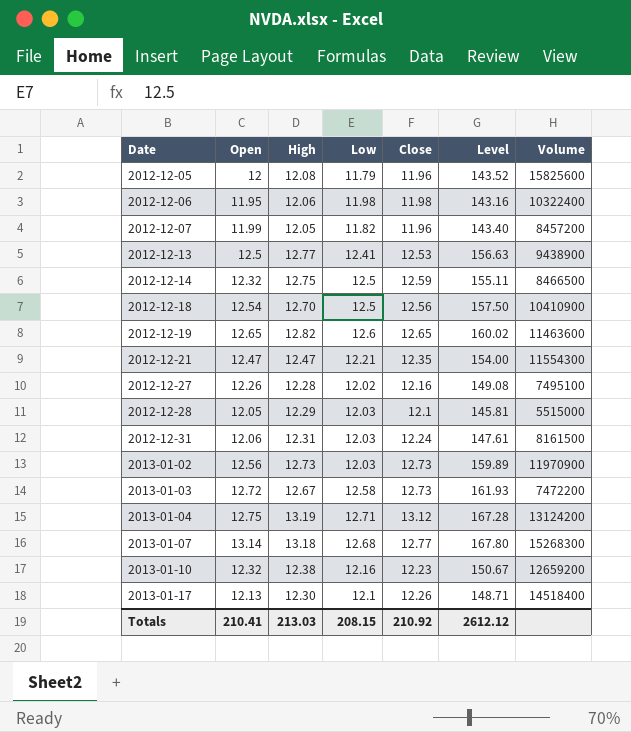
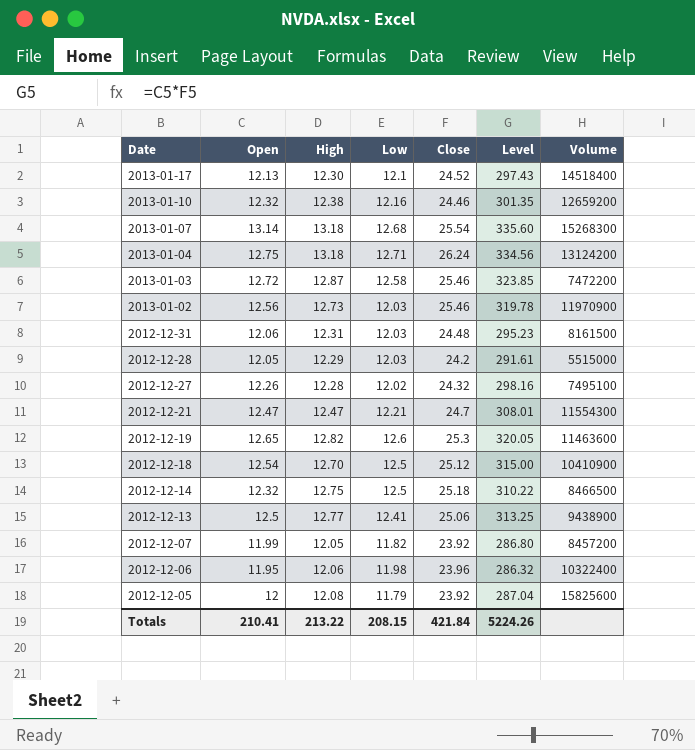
row order: Date ascending -> Date descending
2013-01-17 | Close: 12.26 -> 24.52
2013-01-17 | Level: 148.71 -> 297.43
2013-01-10 | Close: 12.23 -> 24.46
2013-01-10 | Level: 150.67 -> 301.35
2013-01-07 | Close: 12.77 -> 25.54
2013-01-07 | Level: 167.80 -> 335.60
2013-01-04 | High: 13.19 -> 13.18
2013-01-04 | Close: 13.12 -> 26.24
2013-01-04 | Level: 167.28 -> 334.56
2013-01-03 | High: 12.67 -> 12.87
2013-01-03 | Close: 12.73 -> 25.46
2013-01-03 | Level: 161.93 -> 323.85
2013-01-02 | Close: 12.73 -> 25.46
2013-01-02 | Level: 159.89 -> 319.78
2012-12-31 | Close: 12.24 -> 24.48
2012-12-31 | Level: 147.61 -> 295.23
2012-12-28 | Close: 12.1 -> 24.2
2012-12-28 | Level: 145.81 -> 291.61
2012-12-27 | Close: 12.16 -> 24.32
2012-12-27 | Level: 149.08 -> 298.16
2012-12-21 | Close: 12.35 -> 24.7
2012-12-21 | Level: 154.00 -> 308.01
2012-12-19 | Close: 12.65 -> 25.3
2012-12-19 | Level: 160.02 -> 320.05
2012-12-18 | Close: 12.56 -> 25.12
2012-12-18 | Level: 157.50 -> 315.00
2012-12-14 | Close: 12.59 -> 25.18
2012-12-14 | Level: 155.11 -> 310.22
2012-12-13 | Close: 12.53 -> 25.06
2012-12-13 | Level: 156.63 -> 313.25
2012-12-07 | Close: 11.96 -> 23.92
2012-12-07 | Level: 143.40 -> 286.80
2012-12-06 | Close: 11.98 -> 23.96
2012-12-06 | Level: 143.16 -> 286.32
2012-12-05 | Close: 11.96 -> 23.92
2012-12-05 | Level: 143.52 -> 287.04
Totals | High: 213.03 -> 213.22
Totals | Close: 210.92 -> 421.84
Totals | Level: 2612.12 -> 5224.26

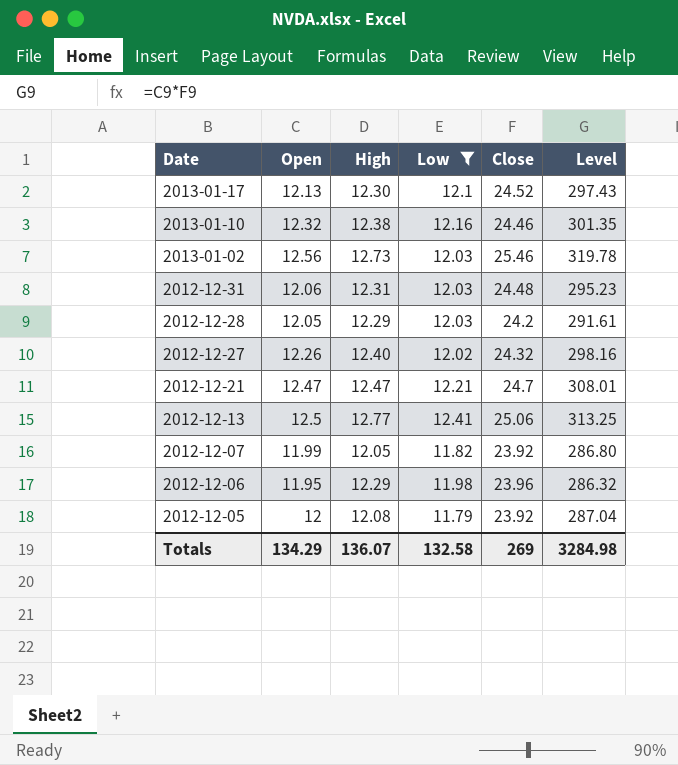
filter: none -> Low <= 12.41
column Volume | position: 7 -> none
2012-12-27 | High: 12.28 -> 12.40
2012-12-06 | High: 12.06 -> 12.29
Totals | Open: 210.41 -> 134.29
Totals | High: 213.22 -> 136.07
Totals | Low: 208.15 -> 132.58
Totals | Close: 421.84 -> 269
Totals | Level: 5224.26 -> 3284.98

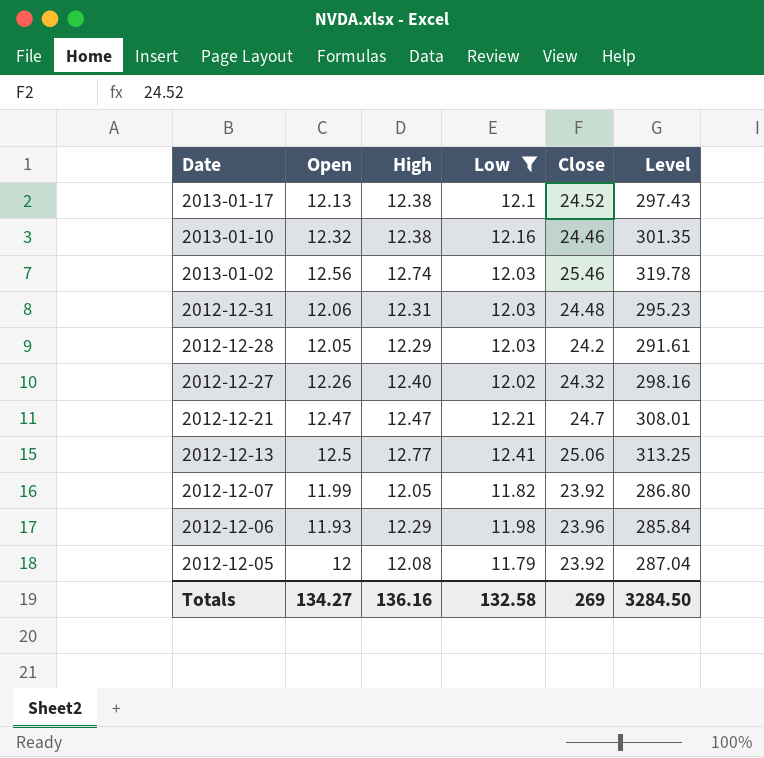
2013-01-17 | High: 12.30 -> 12.38
2013-01-02 | High: 12.73 -> 12.74
2012-12-06 | Open: 11.95 -> 11.93
2012-12-06 | Level: 286.32 -> 285.84
Totals | Open: 134.29 -> 134.27
Totals | High: 136.07 -> 136.16
Totals | Level: 3284.98 -> 3284.50

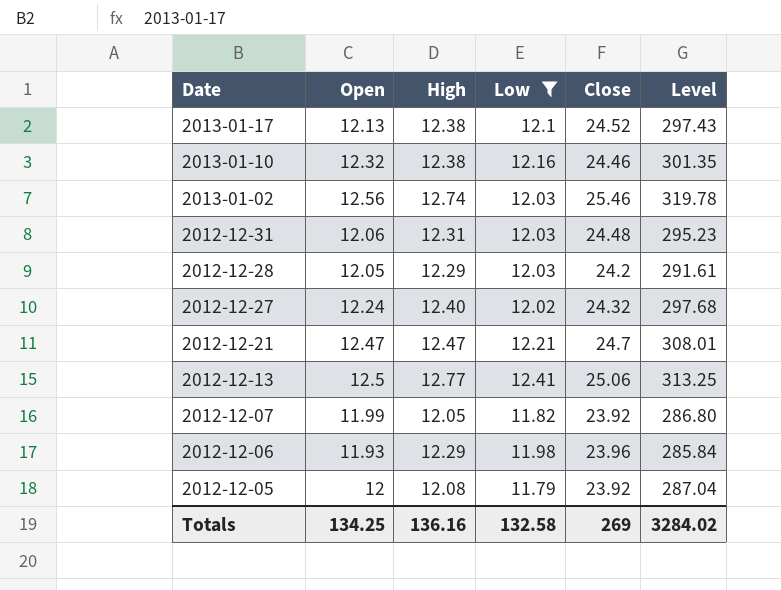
2012-12-27 | Open: 12.26 -> 12.24
2012-12-27 | Level: 298.16 -> 297.68
Totals | Open: 134.27 -> 134.25
Totals | Level: 3284.50 -> 3284.02

